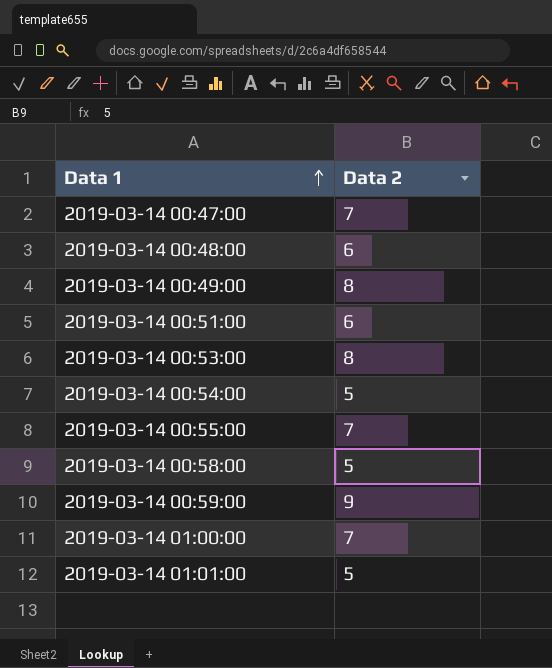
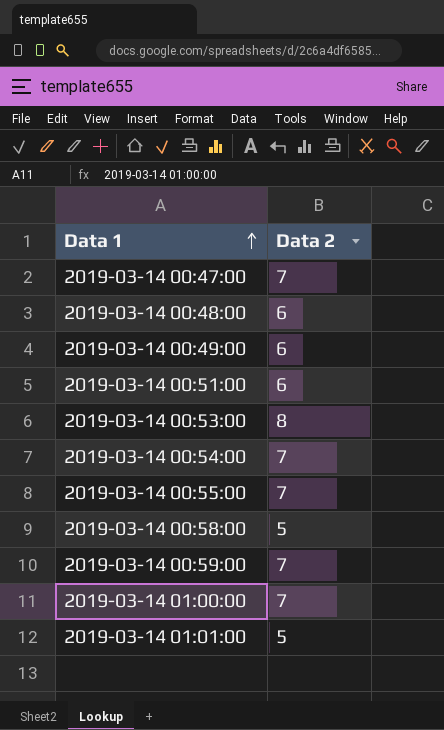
2019-03-14 00:49:00 | Data 2: 8 -> 6
2019-03-14 00:54:00 | Data 2: 5 -> 7
2019-03-14 00:59:00 | Data 2: 9 -> 7

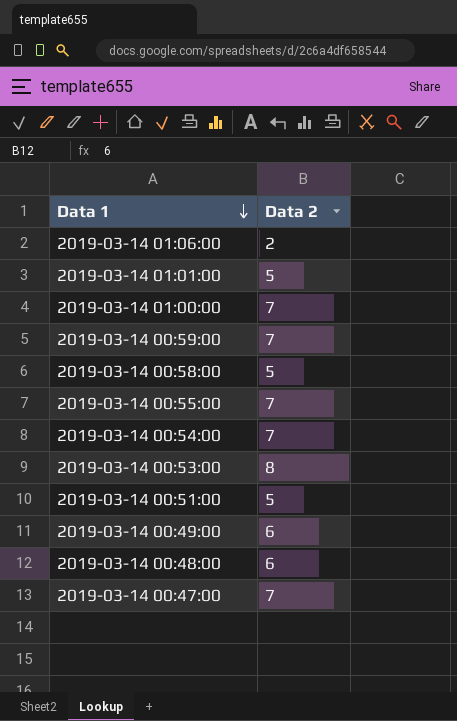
row order: Data 1 ascending -> Data 1 descending
row 2019-03-14 01:06:00: none -> 2
2019-03-14 00:51:00 | Data 2: 6 -> 5

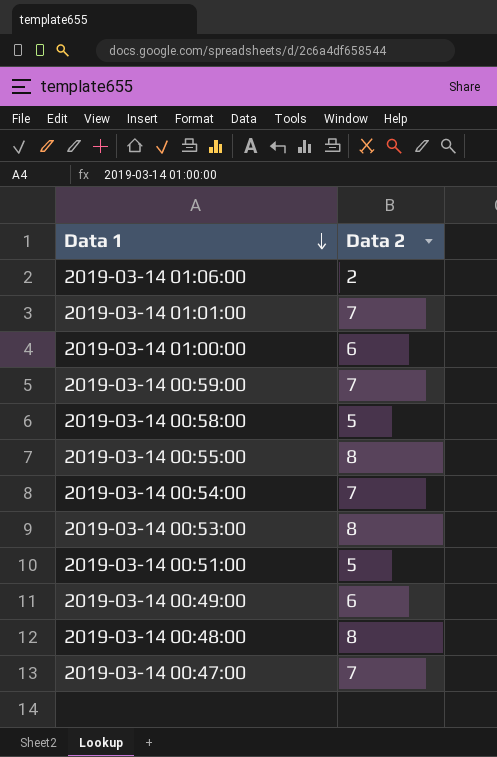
2019-03-14 01:01:00 | Data 2: 5 -> 7
2019-03-14 01:00:00 | Data 2: 7 -> 6
2019-03-14 00:55:00 | Data 2: 7 -> 8
2019-03-14 00:48:00 | Data 2: 6 -> 8

